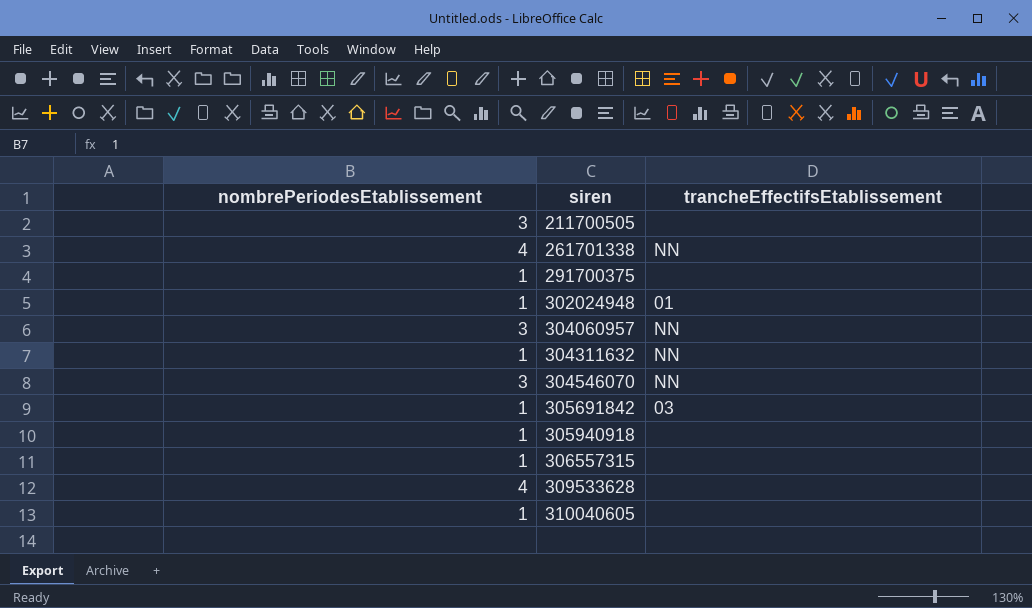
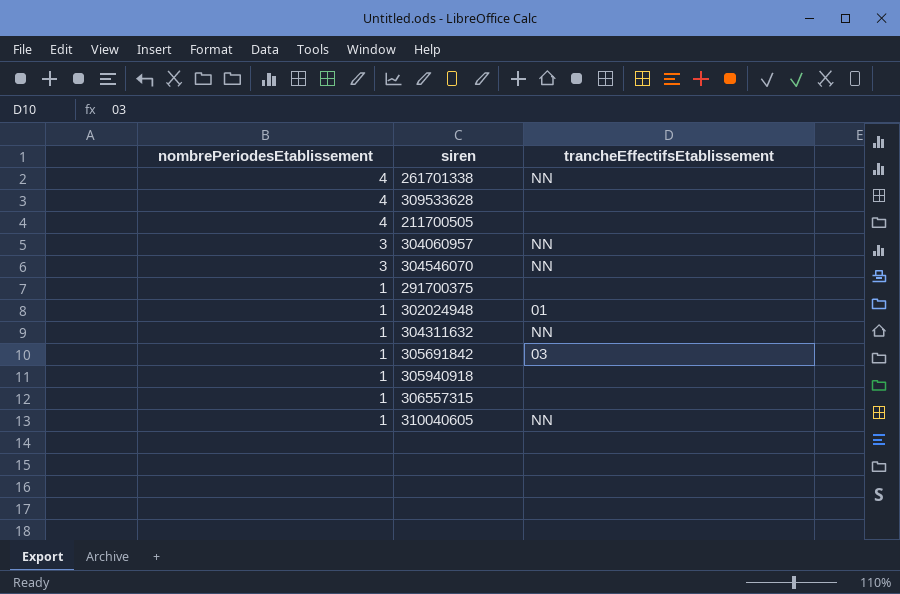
row order: siren ascending -> nombrePeriodesEtablissement descending
211700505 | nombrePeriodesEtablissement: 3 -> 4
310040605 | trancheEffectifsEtablissement: none -> NN

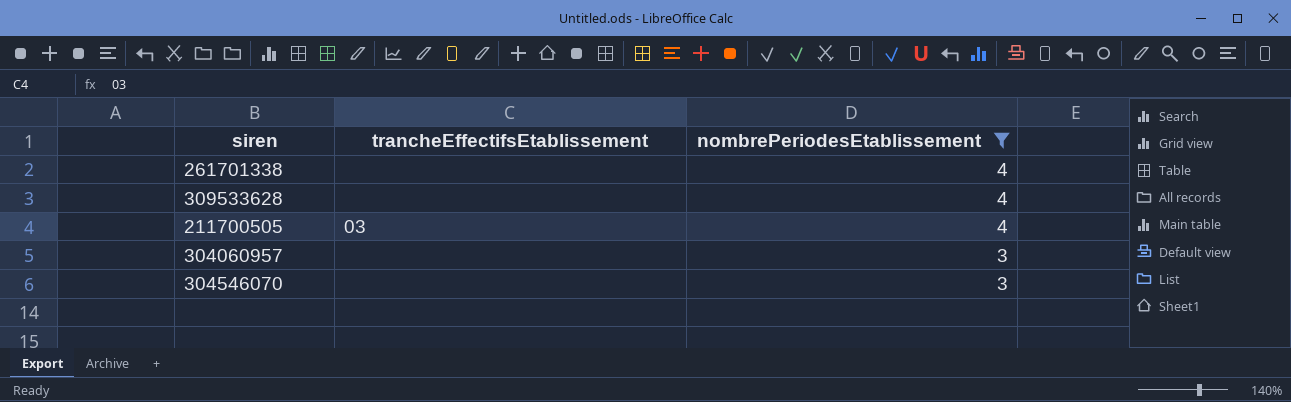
filter: none -> nombrePeriodesEtablissement != 1
column nombrePeriodesEtablissement | position: 1 -> 3
261701338 | trancheEffectifsEtablissement: NN -> none
211700505 | trancheEffectifsEtablissement: none -> 03
304060957 | trancheEffectifsEtablissement: NN -> none
304546070 | trancheEffectifsEtablissement: NN -> none

